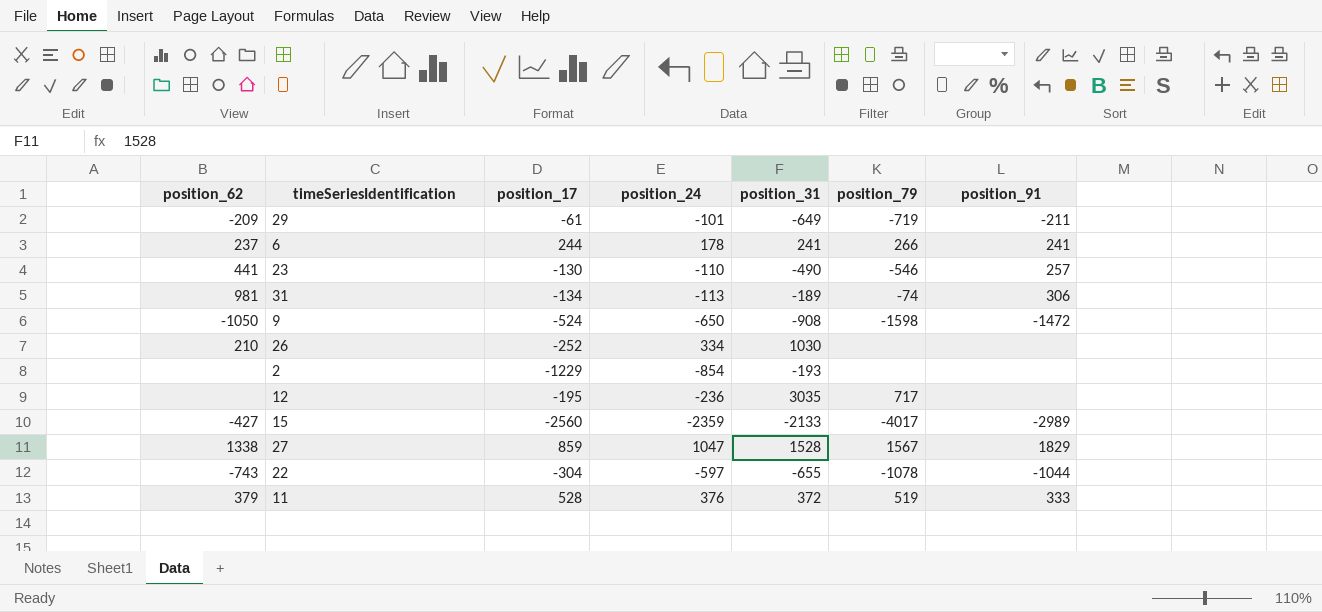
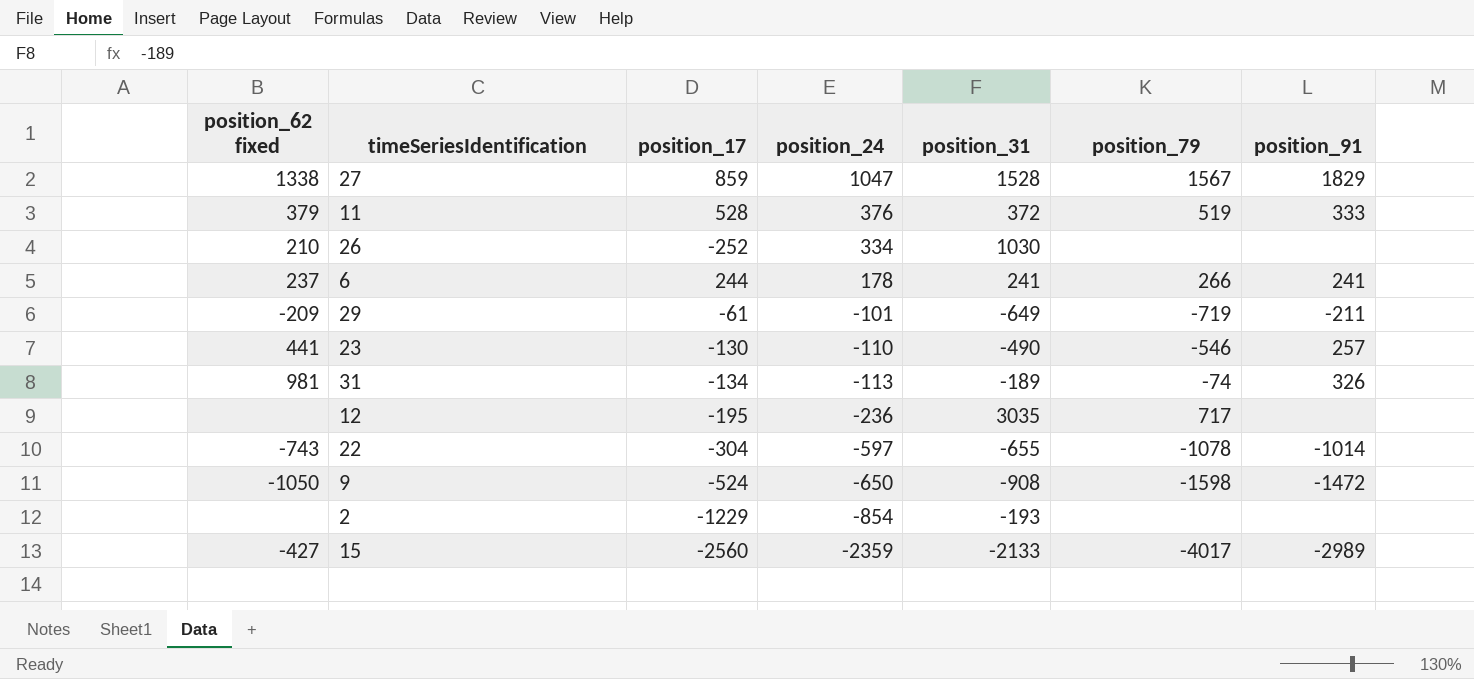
row order: none -> position_24 descending
column name: position_62 -> position_62 fixed
31 | position_91: 306 -> 326
22 | position_91: -1044 -> -1014

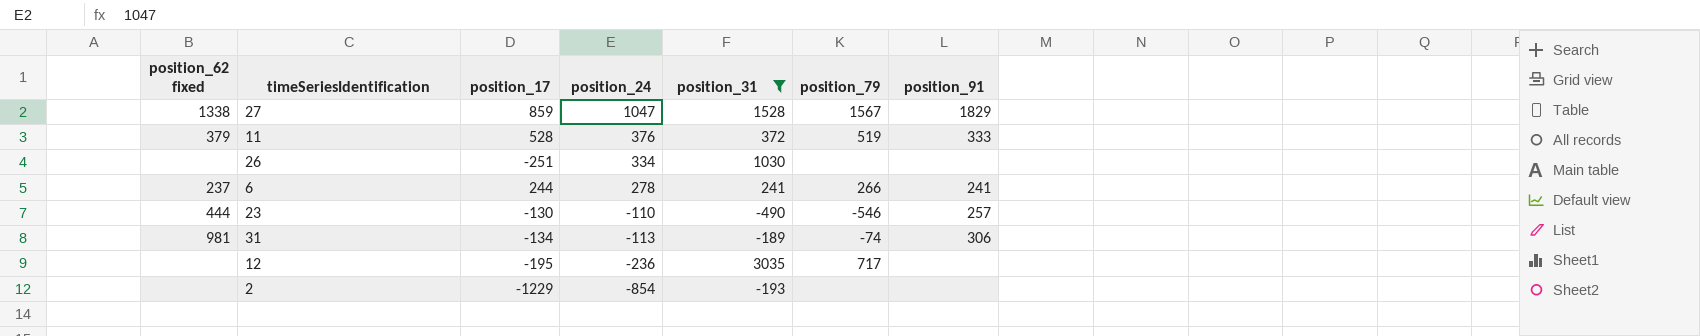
filter: none -> position_31 >= -490
26 | position_62 fixed: 210 -> none
26 | position_17: -252 -> -251
6 | position_24: 178 -> 278
23 | position_62 fixed: 441 -> 444
31 | position_91: 326 -> 306

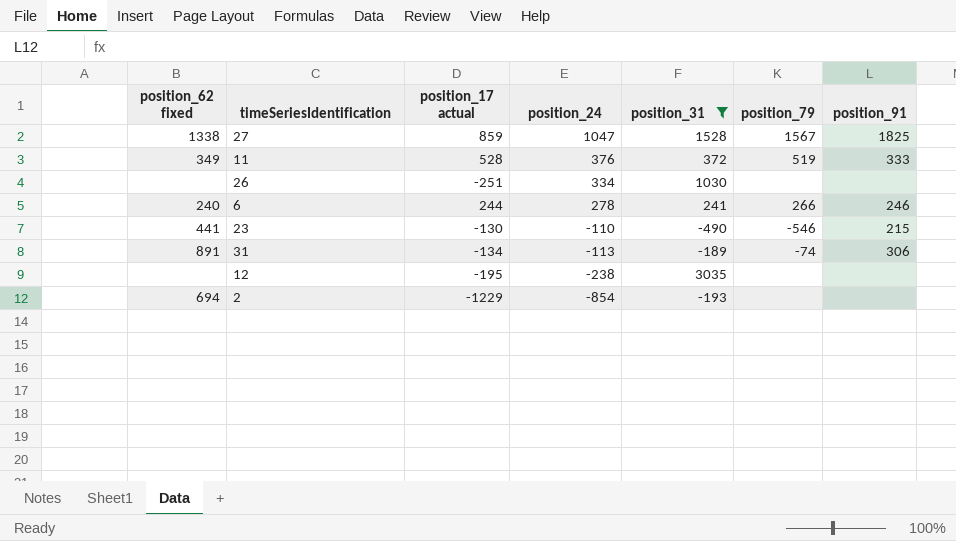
column name: position_17 -> position_17 actual
27 | position_91: 1829 -> 1825
11 | position_62 fixed: 379 -> 349
6 | position_62 fixed: 237 -> 240
6 | position_91: 241 -> 246
23 | position_62 fixed: 444 -> 441
23 | position_91: 257 -> 215
31 | position_62 fixed: 981 -> 891
12 | position_24: -236 -> -238
12 | position_79: 717 -> none
2 | position_62 fixed: none -> 694

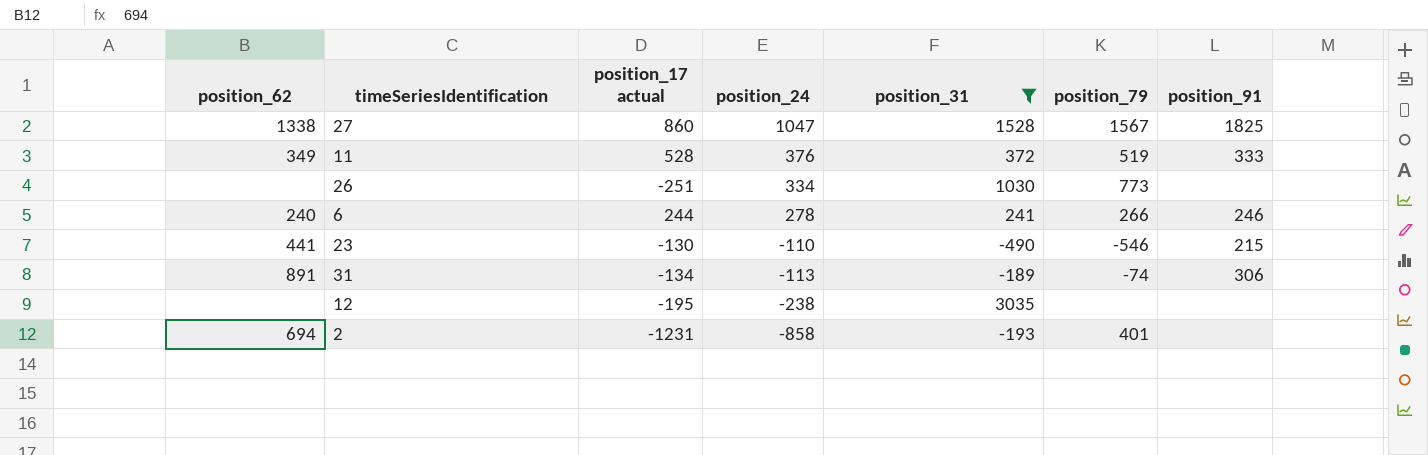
column name: position_62 fixed -> position_62
27 | position_17 actual: 859 -> 860
26 | position_79: none -> 773
2 | position_17 actual: -1229 -> -1231
2 | position_24: -854 -> -858
2 | position_79: none -> 401

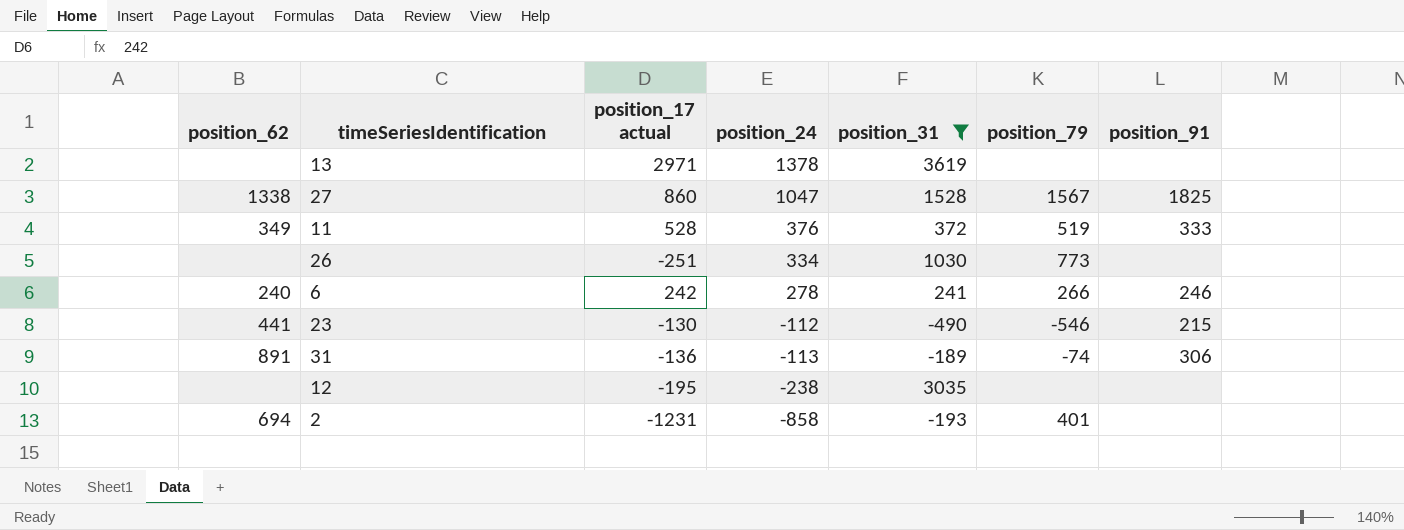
row 13: none -> none | 2971 | 1378 | 3619 | none | none
6 | position_17 actual: 244 -> 242
23 | position_24: -110 -> -112
31 | position_17 actual: -134 -> -136

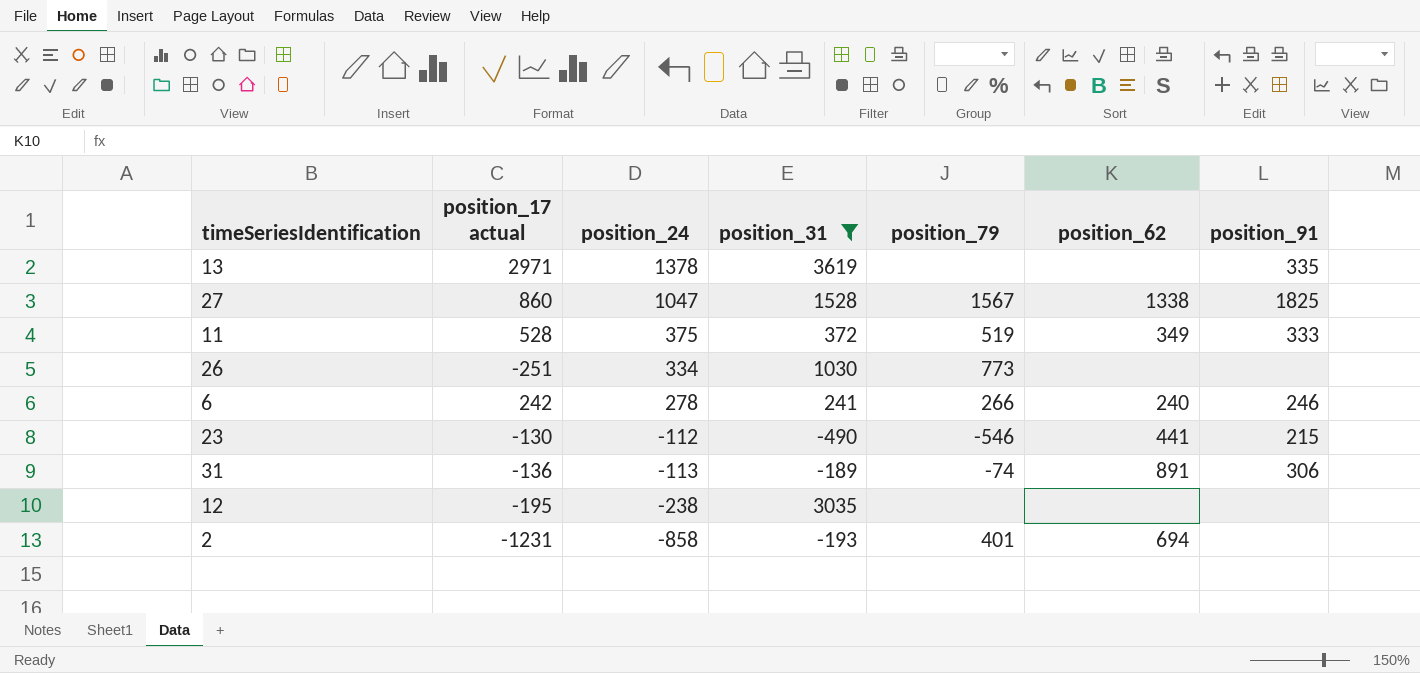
column position_62 | position: 1 -> 6
13 | position_91: none -> 335
11 | position_24: 376 -> 375

